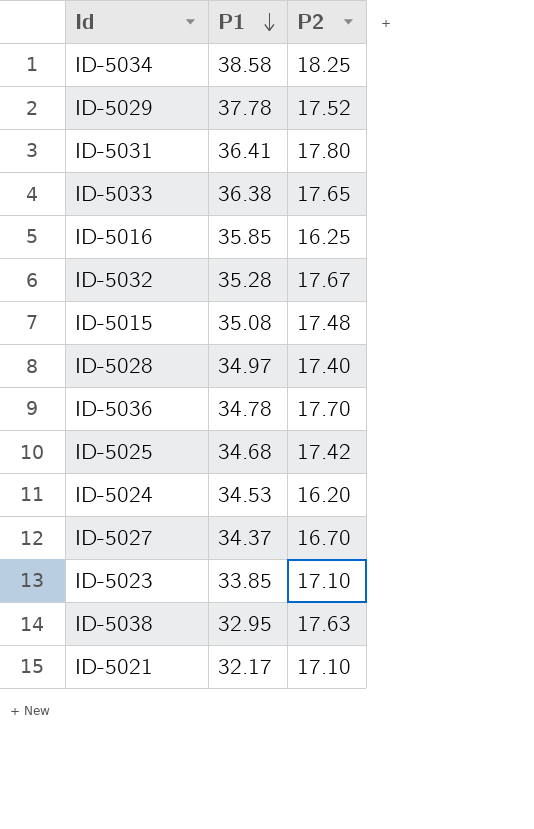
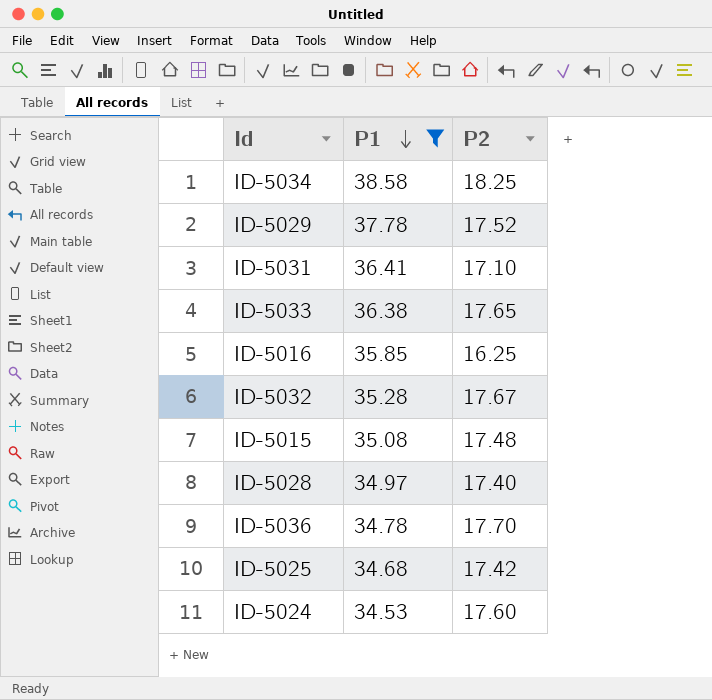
filter: none -> P1 >= 34.53
ID-5031 | P2: 17.80 -> 17.10
ID-5024 | P2: 16.20 -> 17.60

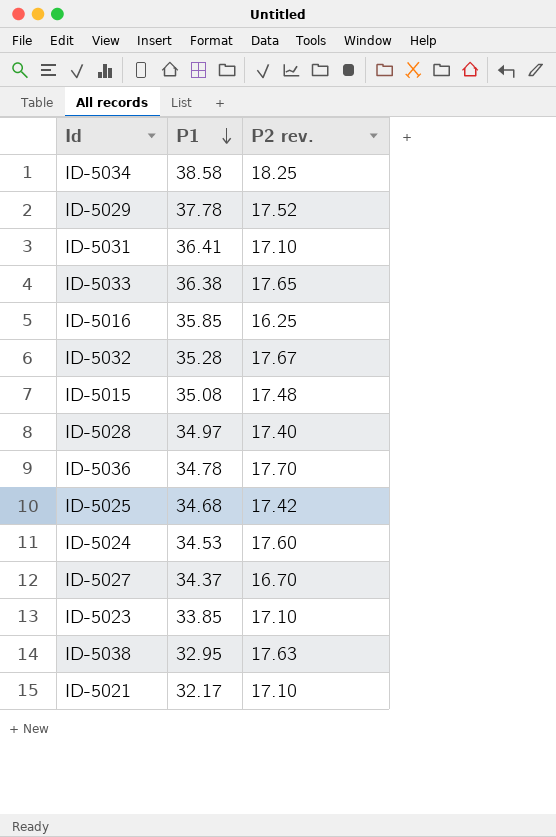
filter: P1 >= 34.53 -> none
column name: P2 -> P2 rev.

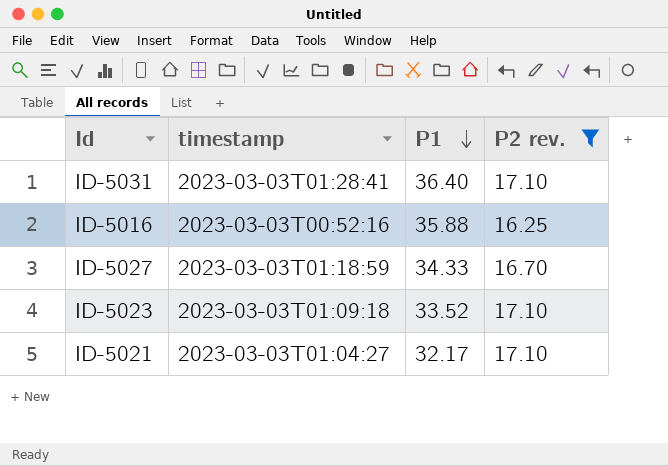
filter: none -> P2 rev. <= 17.10
column timestamp | position: none -> 2
ID-5031 | P1: 36.41 -> 36.40
ID-5016 | P1: 35.85 -> 35.88
ID-5027 | P1: 34.37 -> 34.33
ID-5023 | P1: 33.85 -> 33.52

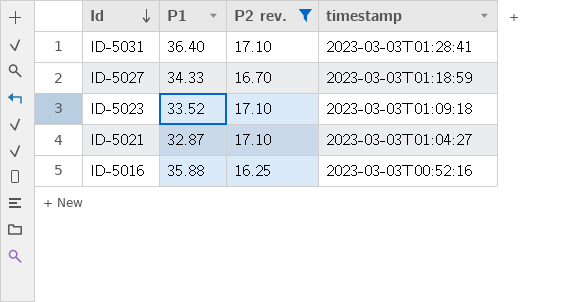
row order: P1 descending -> Id descending
column timestamp | position: 2 -> 4
ID-5021 | P1: 32.17 -> 32.87

